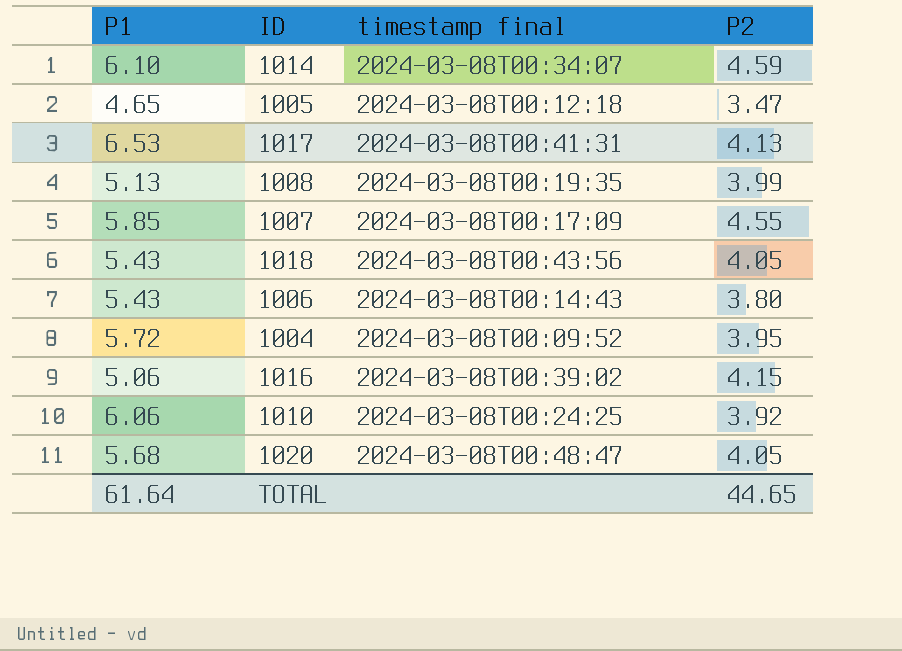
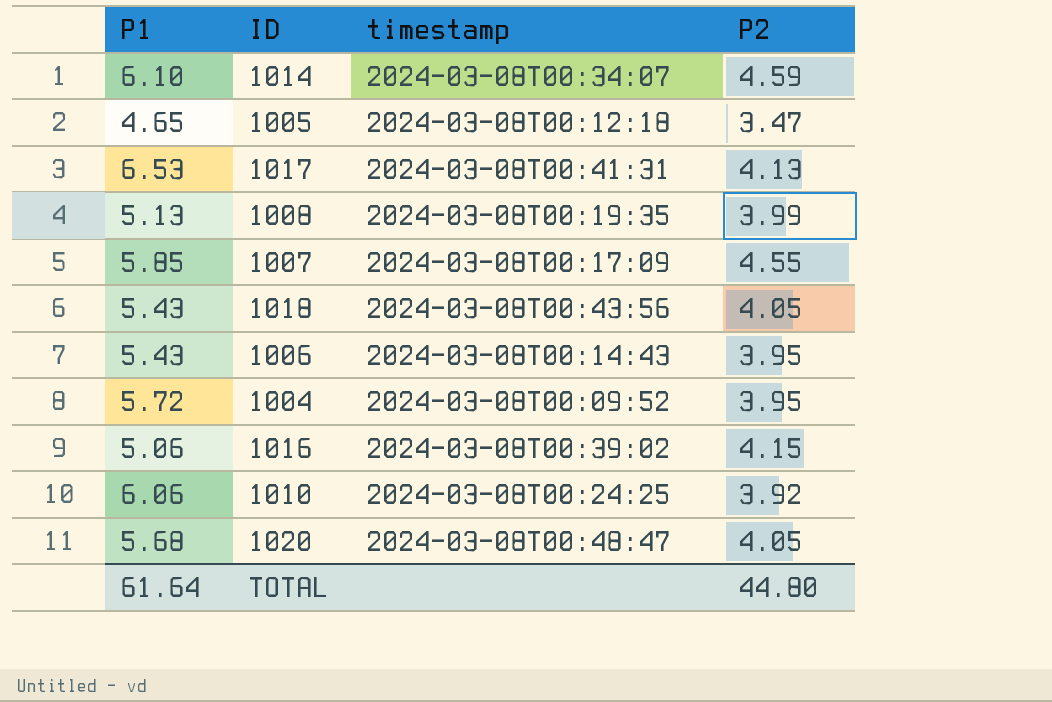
column name: timestamp final -> timestamp
1006 | P2: 3.80 -> 3.95
TOTAL | P2: 44.65 -> 44.80

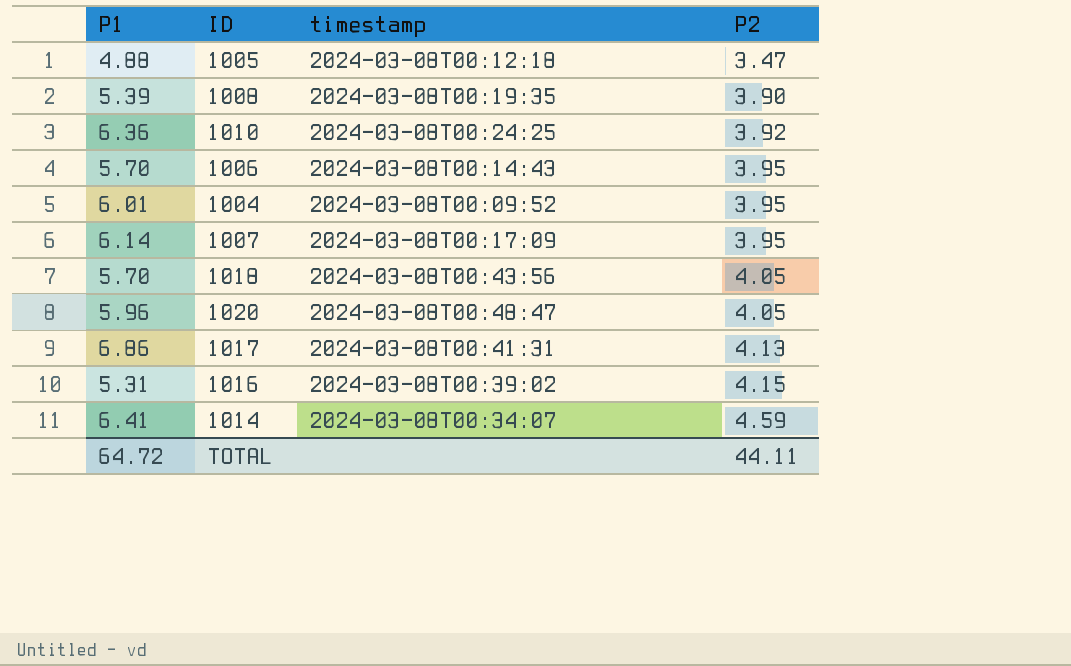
row order: none -> P2 ascending
1005 | P1: 4.65 -> 4.88
1008 | P1: 5.13 -> 5.39
1008 | P2: 3.99 -> 3.90
1010 | P1: 6.06 -> 6.36
1006 | P1: 5.43 -> 5.70
1004 | P1: 5.72 -> 6.01
1007 | P1: 5.85 -> 6.14
1007 | P2: 4.55 -> 3.95
1018 | P1: 5.43 -> 5.70
1020 | P1: 5.68 -> 5.96
1017 | P1: 6.53 -> 6.86
1016 | P1: 5.06 -> 5.31
1014 | P1: 6.10 -> 6.41
TOTAL | P1: 61.64 -> 64.72
TOTAL | P2: 44.80 -> 44.11

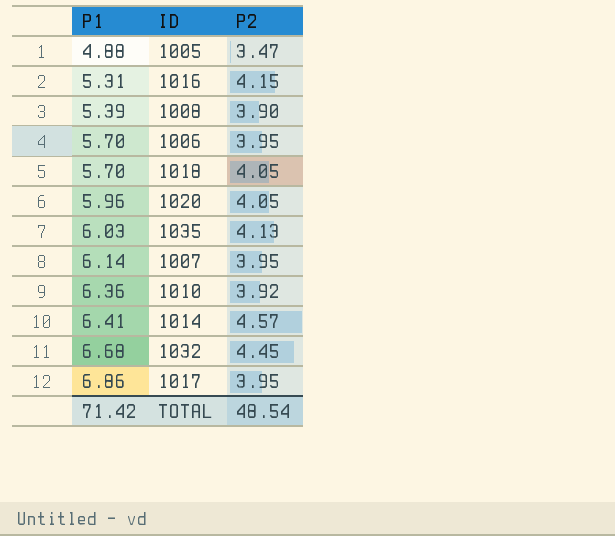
row order: P2 ascending -> P1 ascending
column timestamp | position: 3 -> none
row 1004: 6.01 | 2024-03-08T00:09:52 | 3.95 -> none
row 1035: none -> 6.03 | 4.13
1014 | P2: 4.59 -> 4.57
row 1032: none -> 6.68 | 4.45
1017 | P2: 4.13 -> 3.95
TOTAL | P1: 64.72 -> 71.42
TOTAL | P2: 44.11 -> 48.54

